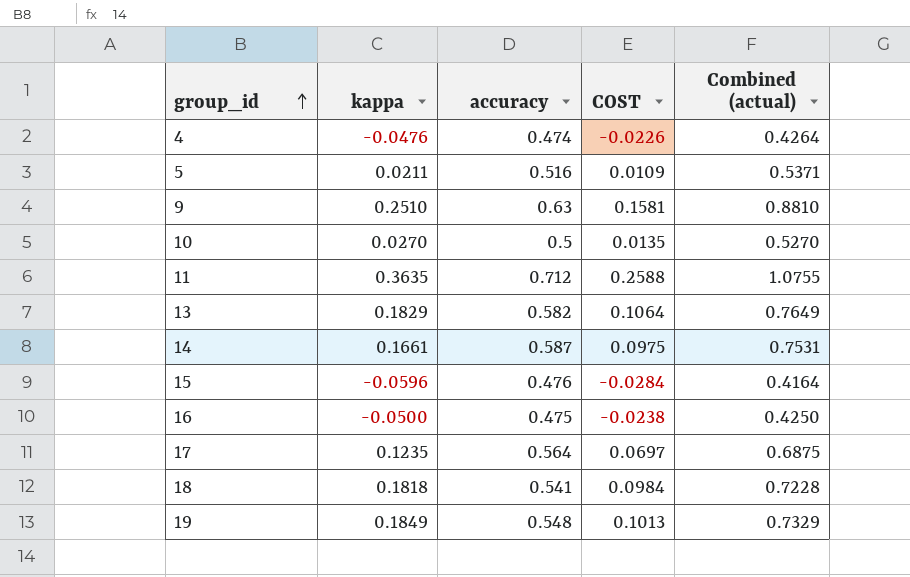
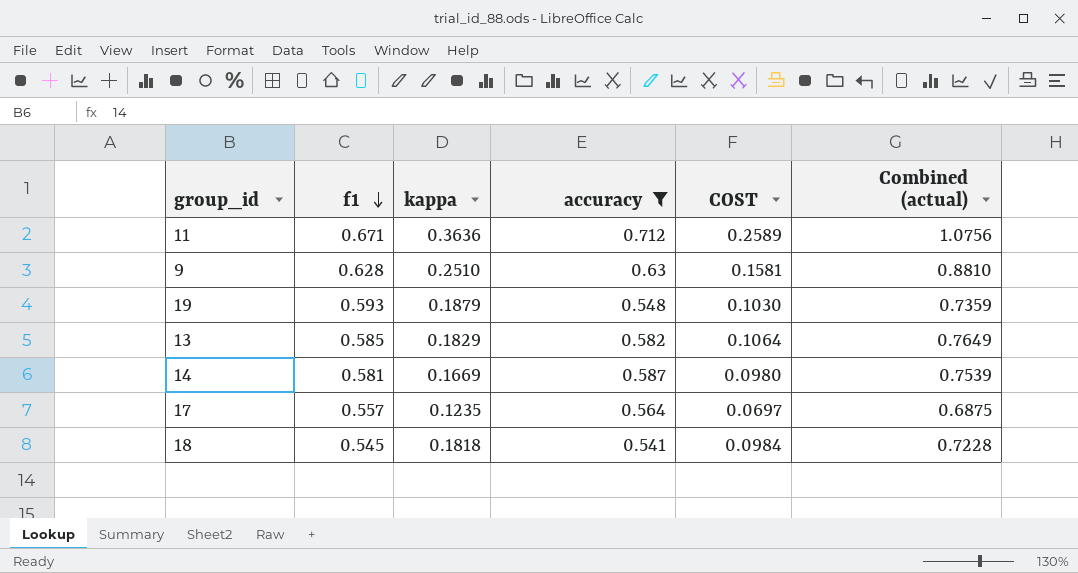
filter: none -> accuracy >= 0.541
row order: group_id ascending -> f1 descending
column f1 | position: none -> 2
11 | kappa: 0.3635 -> 0.3636
11 | COST: 0.2588 -> 0.2589
11 | Combined (actual): 1.0755 -> 1.0756
19 | kappa: 0.1849 -> 0.1879
19 | COST: 0.1013 -> 0.1030
19 | Combined (actual): 0.7329 -> 0.7359
14 | kappa: 0.1661 -> 0.1669
14 | COST: 0.0975 -> 0.0980
14 | Combined (actual): 0.7531 -> 0.7539

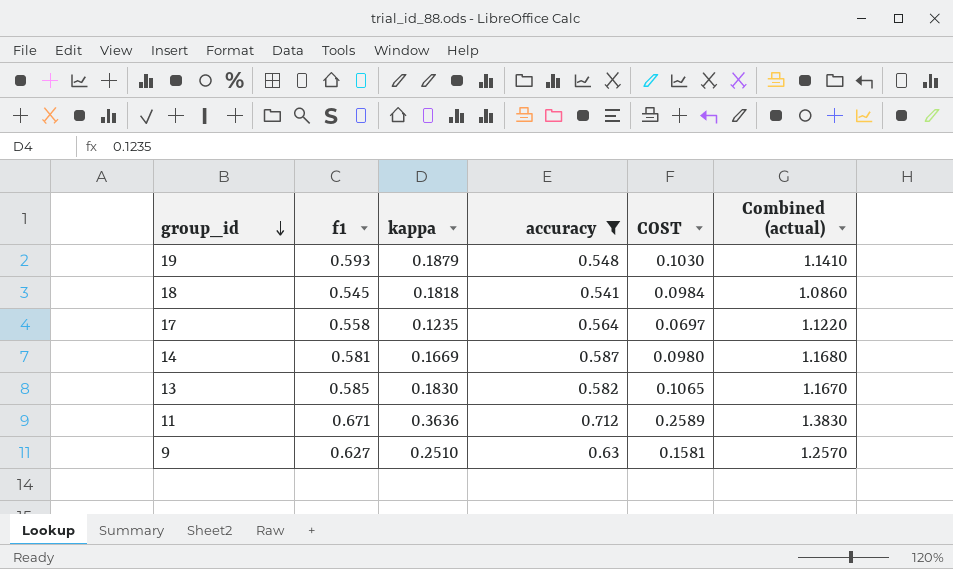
row order: f1 descending -> group_id descending
column Combined (actual) | formula: [kappa] + [accuracy] -> [f1] + [accuracy]
17 | f1: 0.557 -> 0.558
13 | kappa: 0.1829 -> 0.1830
13 | COST: 0.1064 -> 0.1065
9 | f1: 0.628 -> 0.627

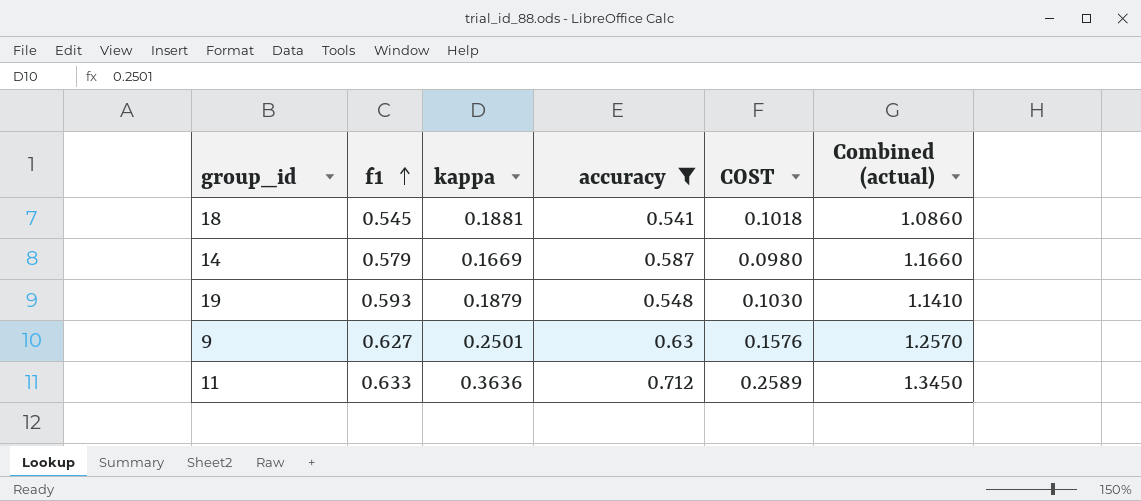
row order: group_id descending -> f1 ascending
row 17: 0.558 | 0.1235 | 0.564 | 0.0697 | 1.1220 -> none
row 13: 0.585 | 0.1830 | 0.582 | 0.1065 | 1.1670 -> none
18 | kappa: 0.1818 -> 0.1881
18 | COST: 0.0984 -> 0.1018
14 | f1: 0.581 -> 0.579
14 | Combined (actual): 1.1680 -> 1.1660
9 | kappa: 0.2510 -> 0.2501
9 | COST: 0.1581 -> 0.1576
11 | f1: 0.671 -> 0.633
11 | Combined (actual): 1.3830 -> 1.3450

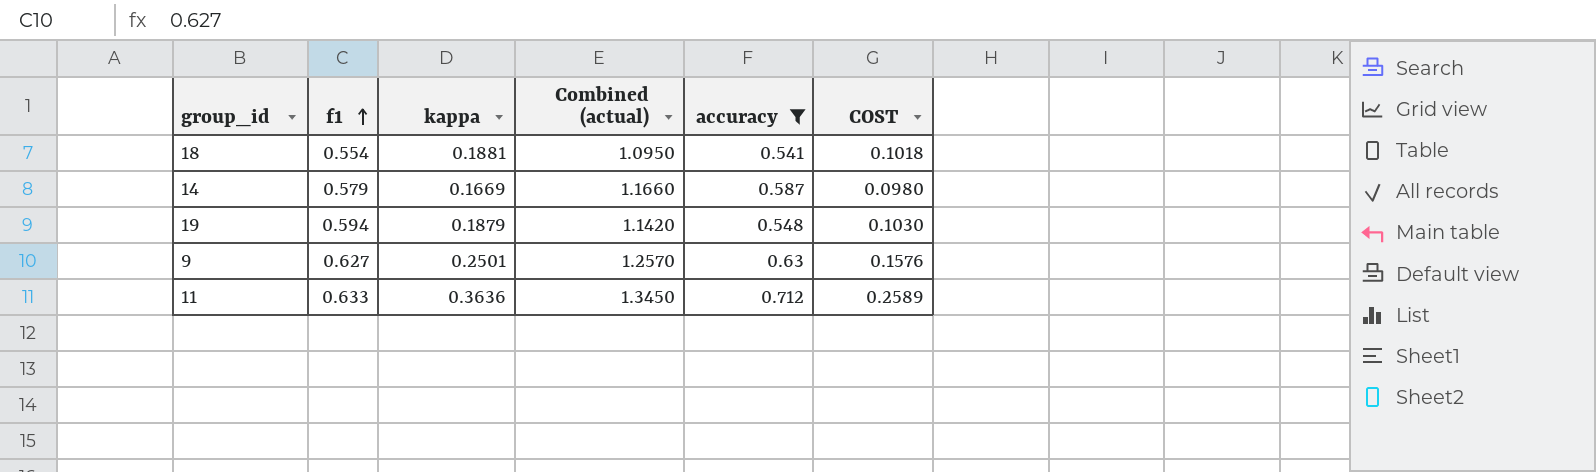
column Combined (actual) | position: 6 -> 4
18 | f1: 0.545 -> 0.554
18 | Combined (actual): 1.0860 -> 1.0950
19 | f1: 0.593 -> 0.594
19 | Combined (actual): 1.1410 -> 1.1420

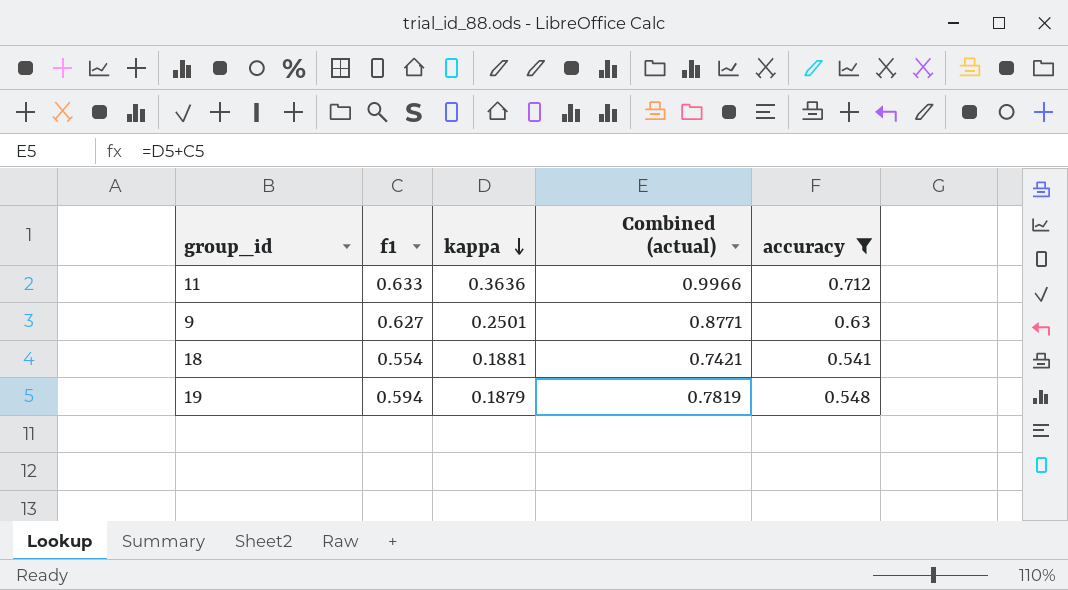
row order: f1 ascending -> kappa descending
column COST | formula: [kappa] * [accuracy] -> none
column Combined (actual) | formula: [f1] + [accuracy] -> [f1] + [kappa]
row 14: 0.579 | 0.1669 | 1.1660 | 0.587 | 0.0980 -> none

